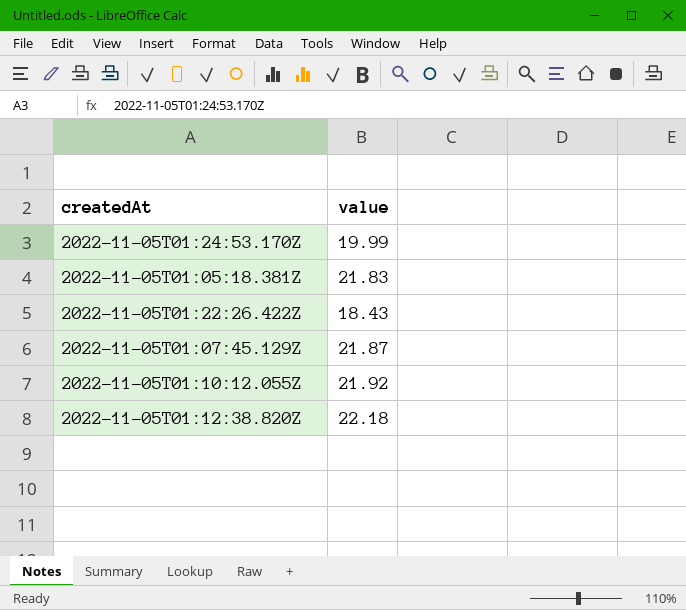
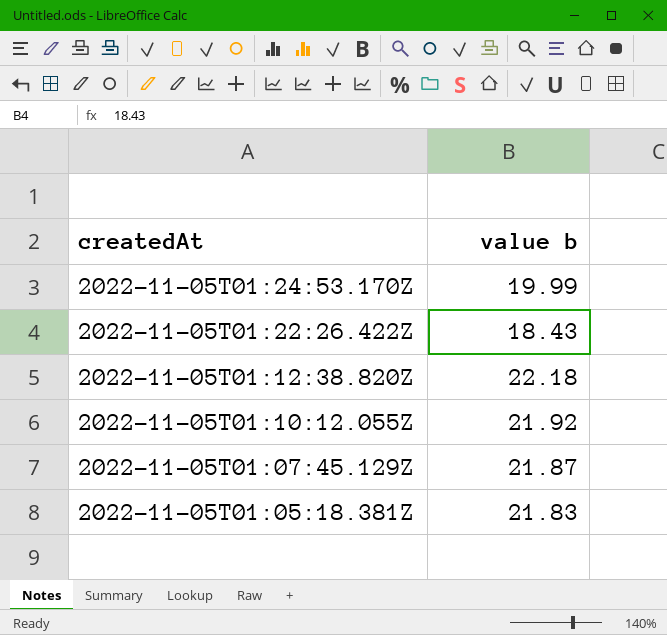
row order: none -> createdAt descending
column name: value -> value b

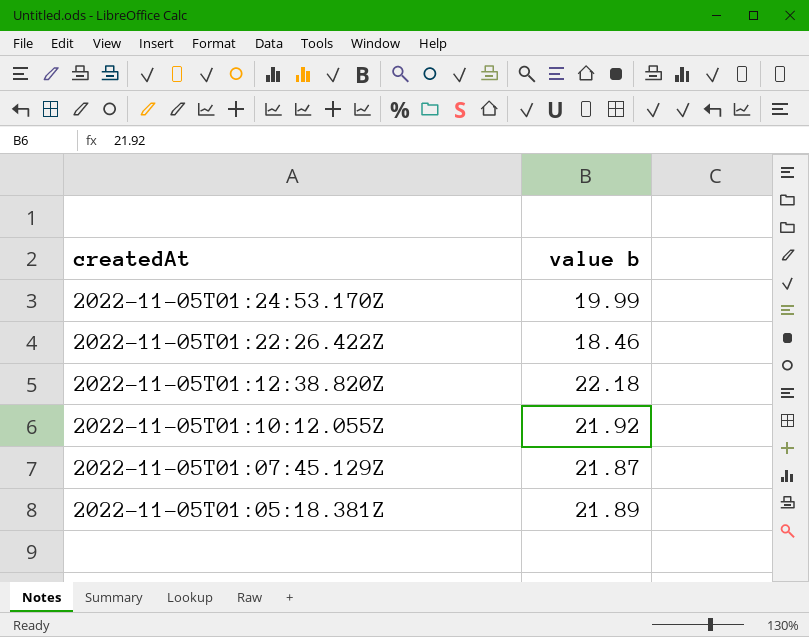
2022-11-05T01:22:26.422Z | value b: 18.43 -> 18.46
2022-11-05T01:05:18.381Z | value b: 21.83 -> 21.89

